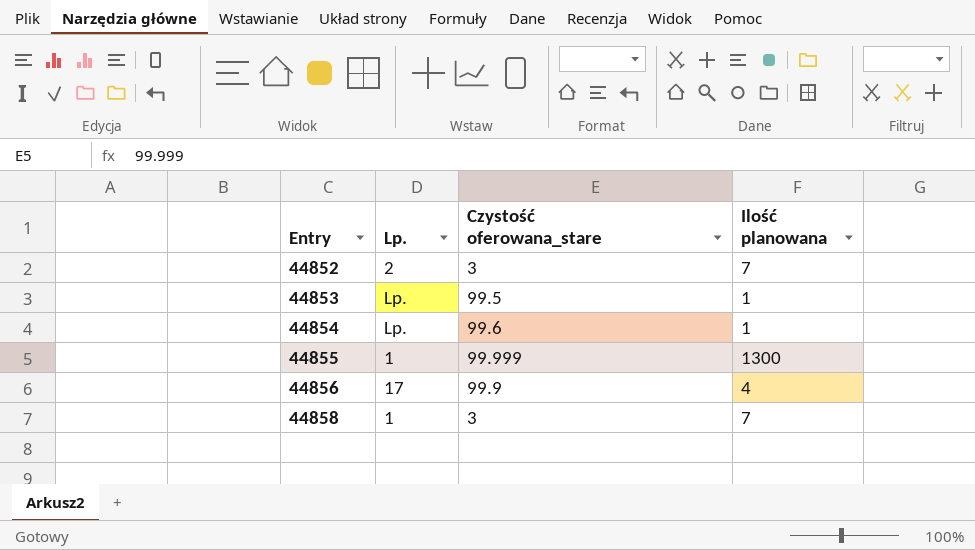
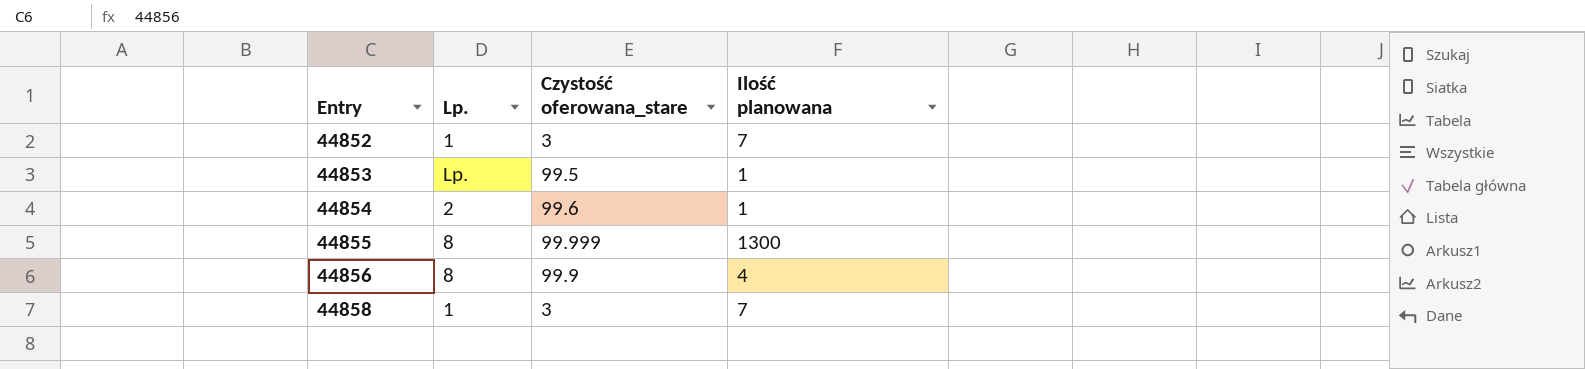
44852 | Lp.: 2 -> 1
44854 | Lp.: Lp. -> 2
44855 | Lp.: 1 -> 8
44856 | Lp.: 17 -> 8

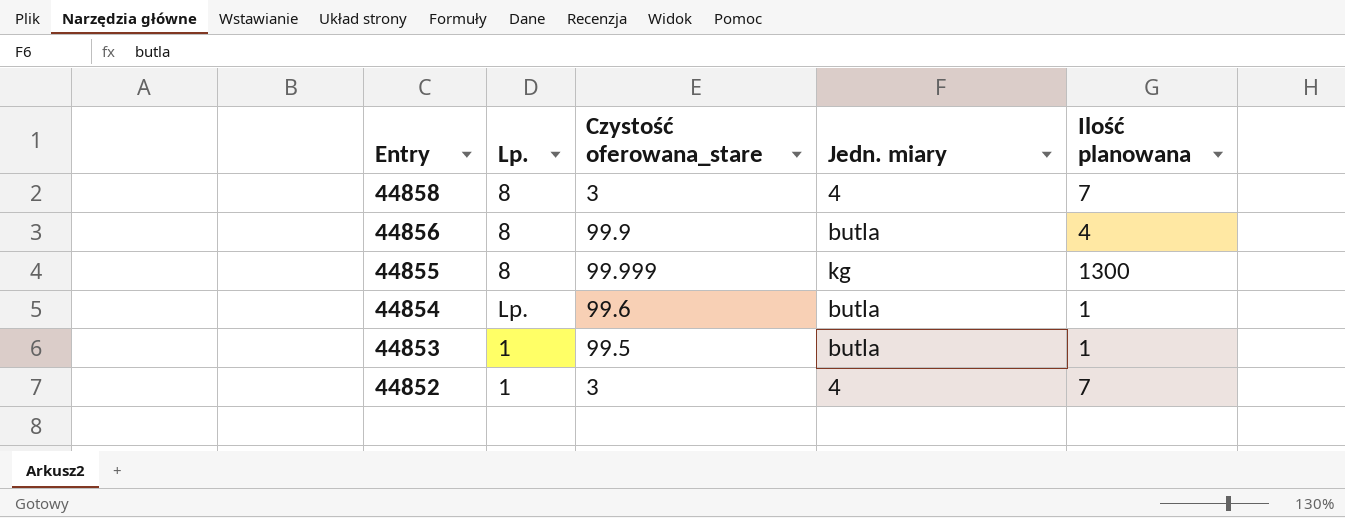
row order: Entry ascending -> Entry descending
column Jedn. miary | position: none -> 4
44858 | Lp.: 1 -> 8
44854 | Lp.: 2 -> Lp.
44853 | Lp.: Lp. -> 1

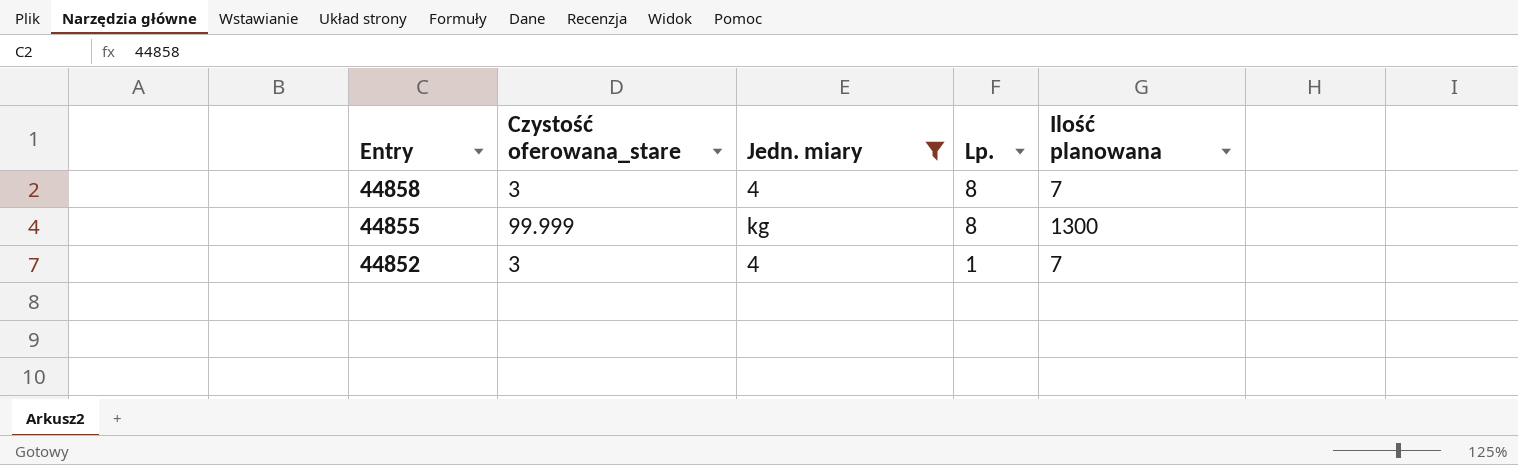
filter: none -> Jedn. miary != butla
column Lp. | position: 2 -> 4

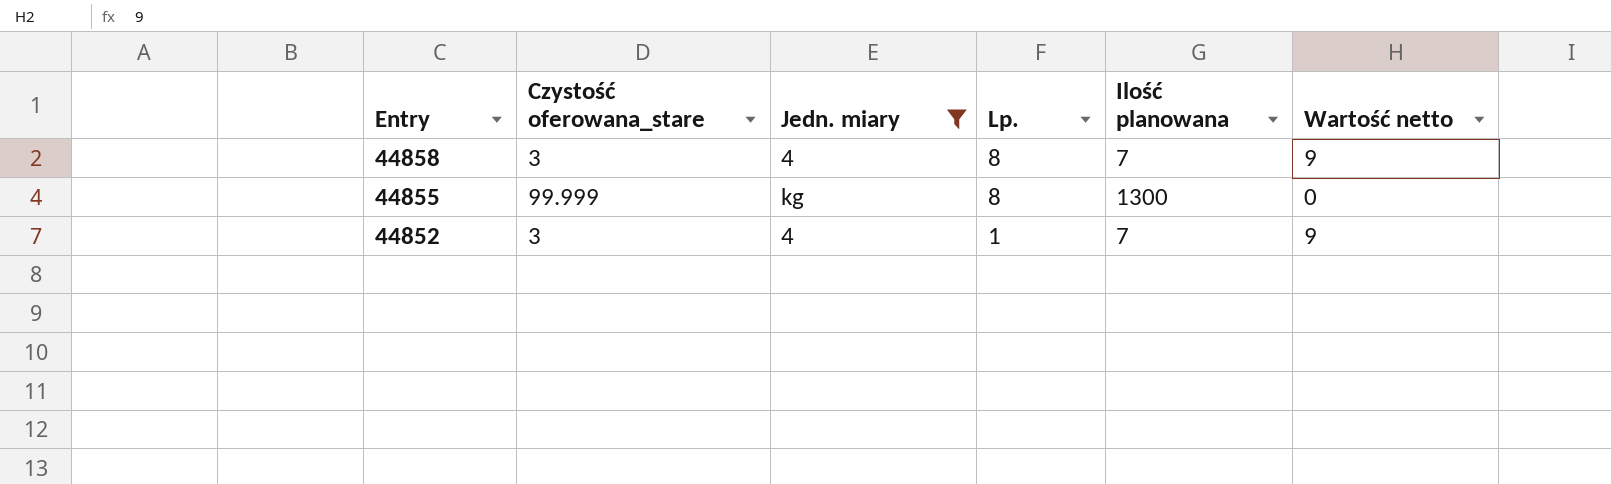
column Wartość netto | position: none -> 6

